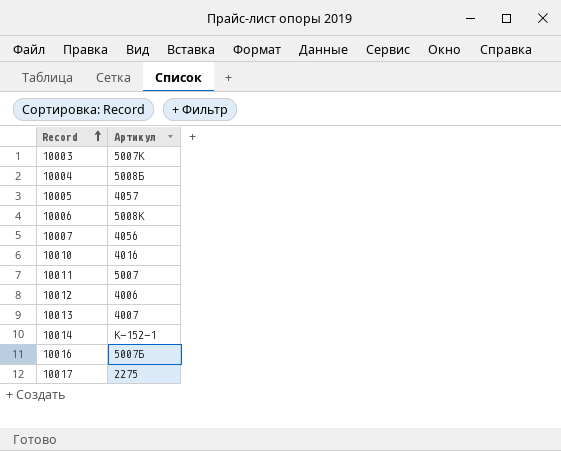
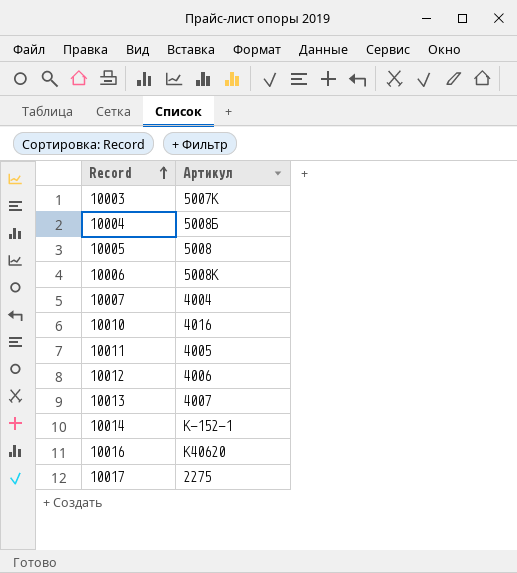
10005 | Артикул: 4057 -> 5008
10007 | Артикул: 4056 -> 4004
10011 | Артикул: 5007 -> 4005
10016 | Артикул: 5007Б -> K40620

